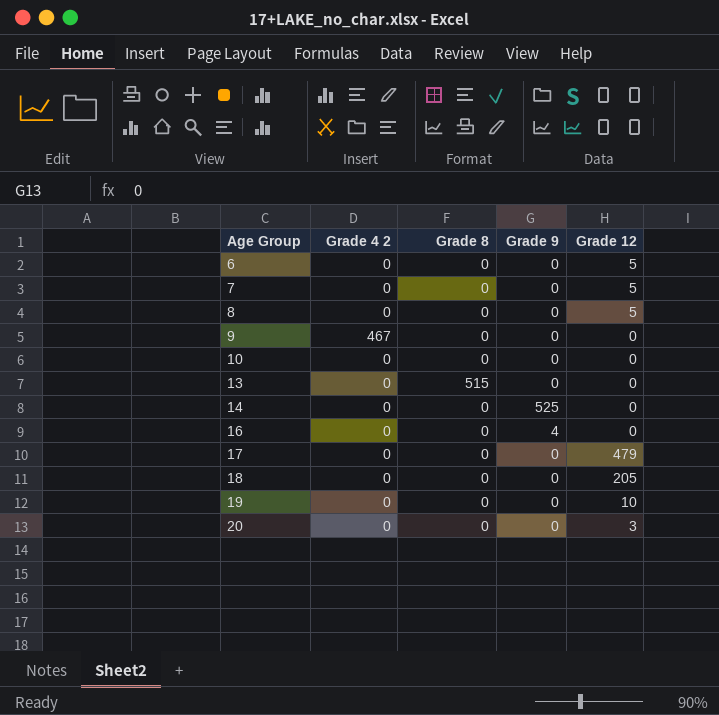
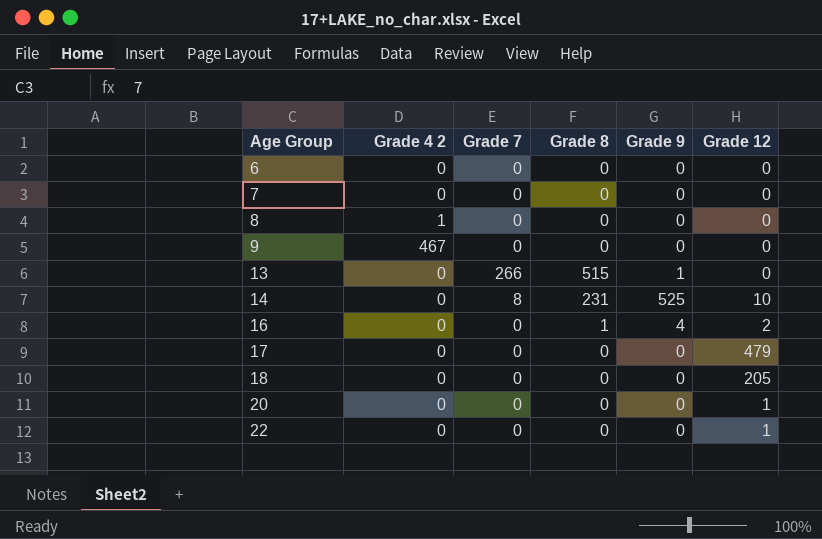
column Grade 7 | position: none -> 3
row 10: 0 | 0 | 0 | 0 -> none
row 19: 0 | 0 | 0 | 10 -> none
6 | Grade 12: 5 -> 0
7 | Grade 12: 5 -> 0
8 | Grade 4 2: 0 -> 1
8 | Grade 12: 5 -> 0
13 | Grade 9: 0 -> 1
14 | Grade 8: 0 -> 231
14 | Grade 12: 0 -> 10
16 | Grade 8: 0 -> 1
16 | Grade 12: 0 -> 2
20 | Grade 12: 3 -> 1
row 22: none -> 0 | 0 | 0 | 0 | 1

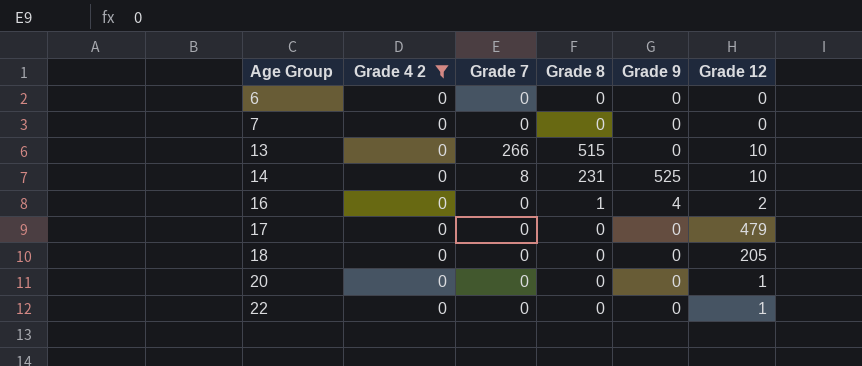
filter: none -> Grade 4 2 = 0
13 | Grade 9: 1 -> 0
13 | Grade 12: 0 -> 10

